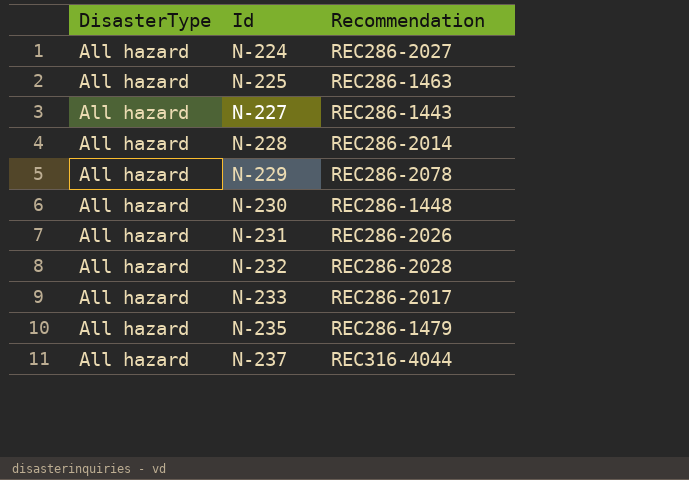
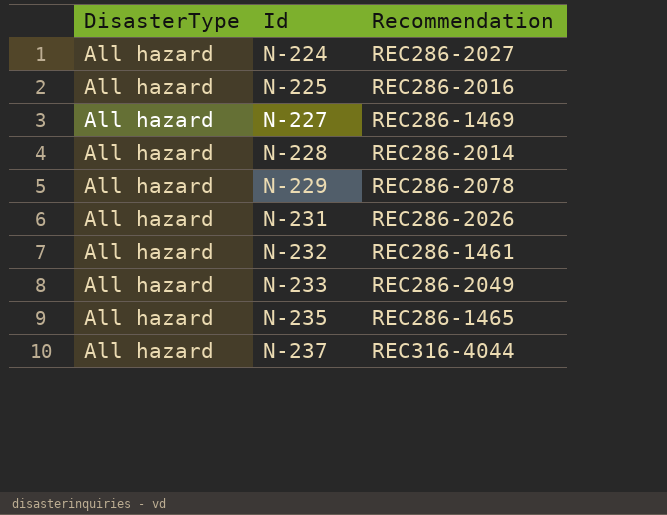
row N-230: All hazard | REC286-1448 -> none
N-225 | Recommendation: REC286-1463 -> REC286-2016
N-227 | Recommendation: REC286-1443 -> REC286-1469
N-232 | Recommendation: REC286-2028 -> REC286-1461
N-233 | Recommendation: REC286-2017 -> REC286-2049
N-235 | Recommendation: REC286-1479 -> REC286-1465

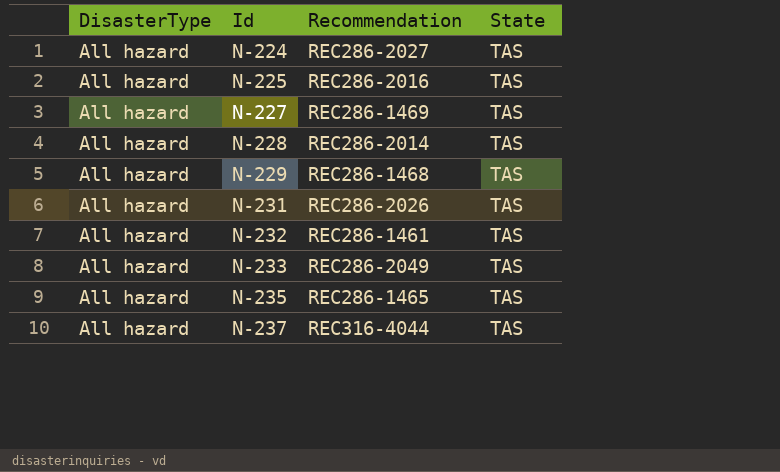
column State | position: none -> 4
N-229 | Recommendation: REC286-2078 -> REC286-1468

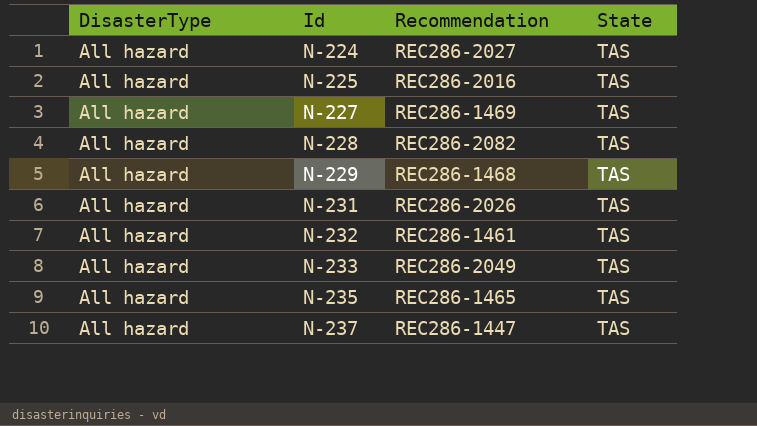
N-228 | Recommendation: REC286-2014 -> REC286-2082
N-237 | Recommendation: REC316-4044 -> REC286-1447

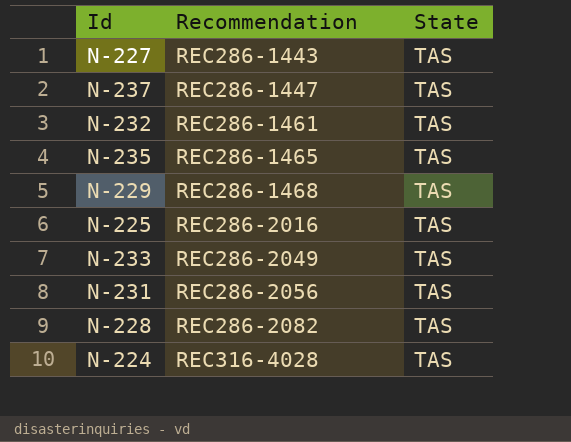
row order: Id ascending -> Recommendation ascending
column DisasterType | position: 1 -> none
N-227 | Recommendation: REC286-1469 -> REC286-1443
N-231 | Recommendation: REC286-2026 -> REC286-2056
N-224 | Recommendation: REC286-2027 -> REC316-4028

